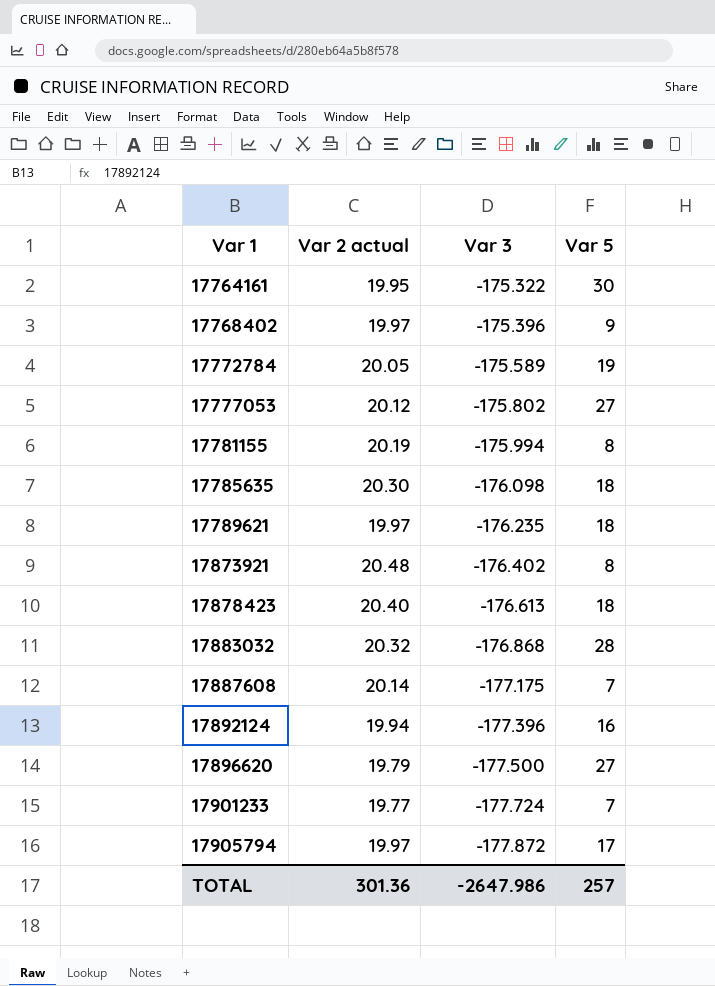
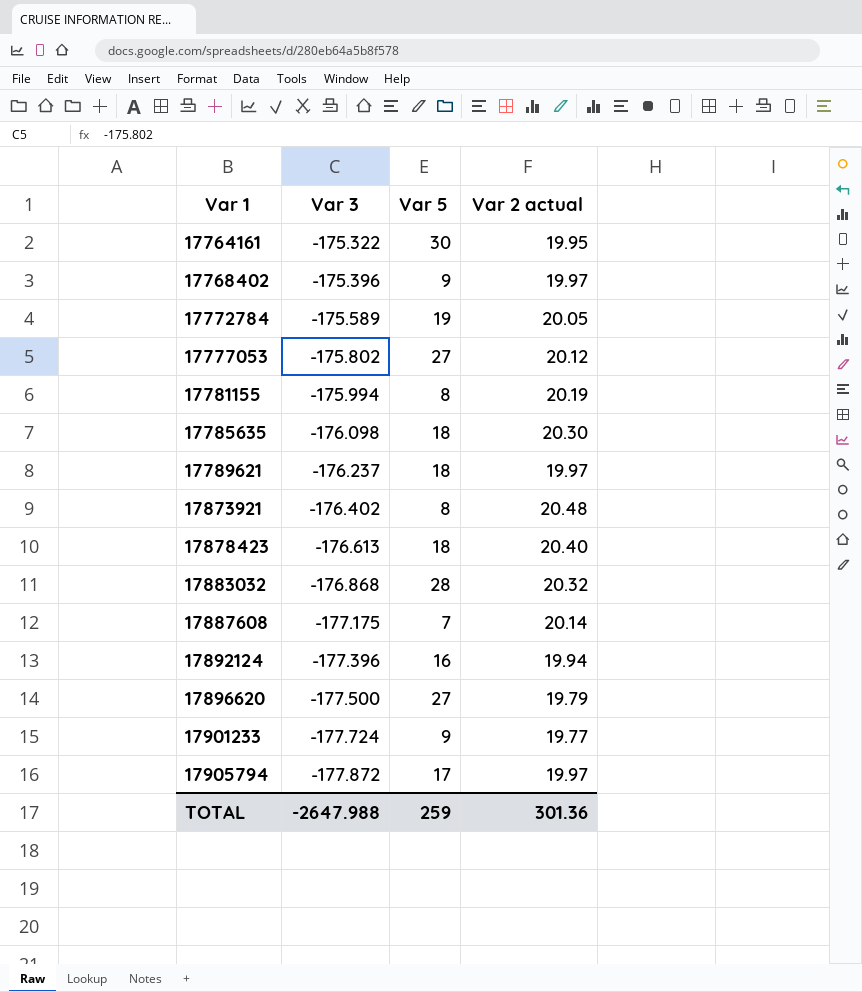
column Var 2 actual | position: 2 -> 4
17789621 | Var 3: -176.235 -> -176.237
17901233 | Var 5: 7 -> 9
TOTAL | Var 3: -2647.986 -> -2647.988
TOTAL | Var 5: 257 -> 259

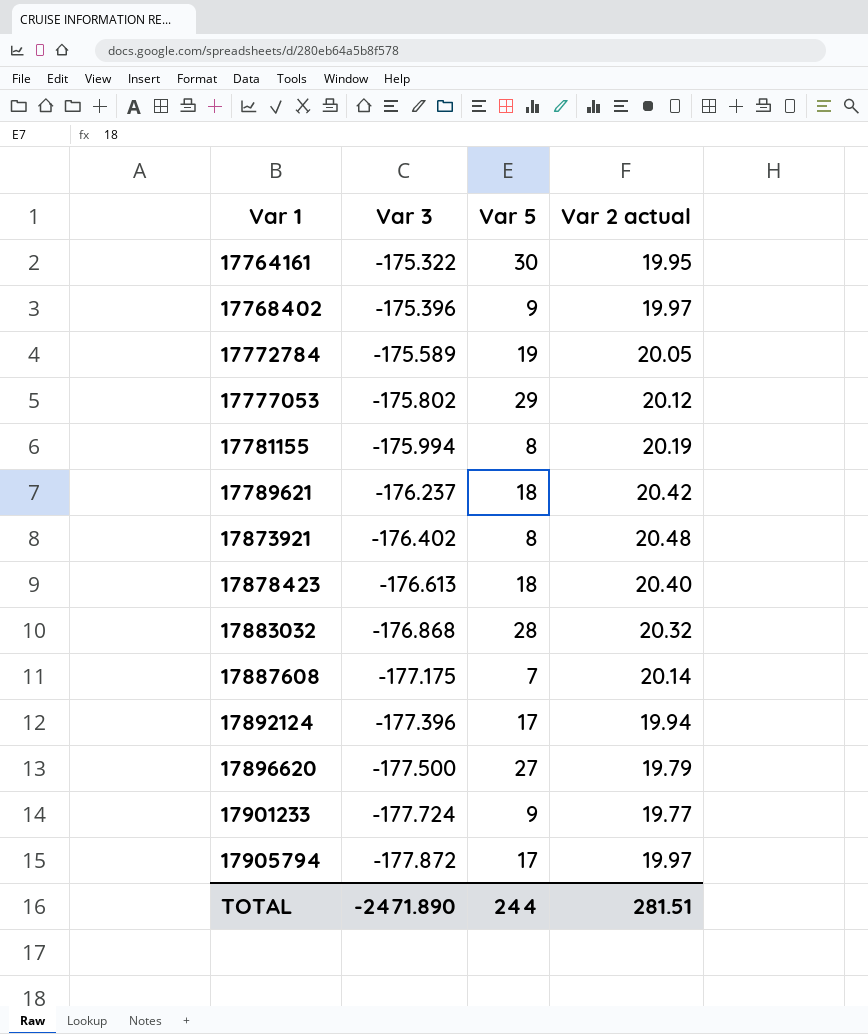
row 17785635: -176.098 | 18 | 20.30 -> none
17777053 | Var 5: 27 -> 29
17789621 | Var 2 actual: 19.97 -> 20.42
17892124 | Var 5: 16 -> 17
TOTAL | Var 3: -2647.988 -> -2471.890
TOTAL | Var 5: 259 -> 244
TOTAL | Var 2 actual: 301.36 -> 281.51

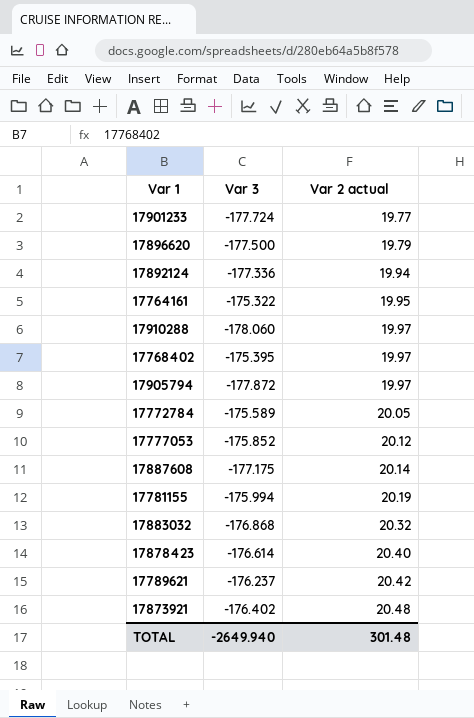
row order: Var 1 ascending -> Var 2 actual ascending
column Var 5 | position: 3 -> none
17892124 | Var 3: -177.396 -> -177.336
row 17910288: none -> -178.060 | 19.97
17768402 | Var 3: -175.396 -> -175.395
17777053 | Var 3: -175.802 -> -175.852
17878423 | Var 3: -176.613 -> -176.614
TOTAL | Var 3: -2471.890 -> -2649.940
TOTAL | Var 2 actual: 281.51 -> 301.48

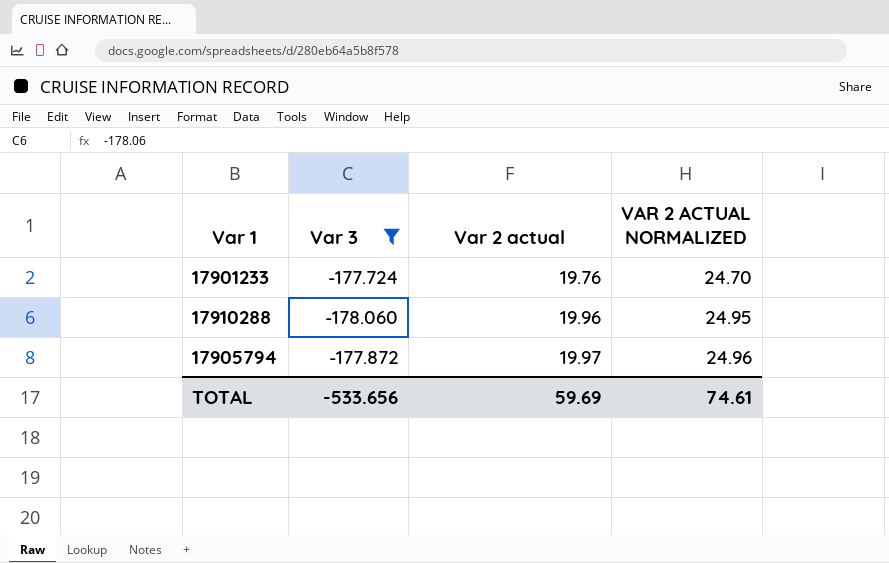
filter: none -> Var 3 <= -177.724
column VAR 2 ACTUAL NORMALIZED | formula: none -> [Var 2 actual] * 1.25
17901233 | Var 2 actual: 19.77 -> 19.76
17910288 | Var 2 actual: 19.97 -> 19.96
TOTAL | Var 3: -2649.940 -> -533.656
TOTAL | Var 2 actual: 301.48 -> 59.69

